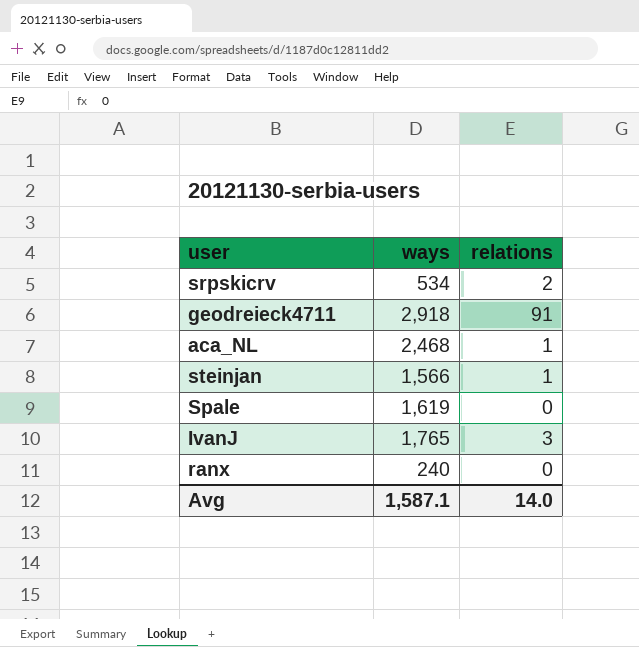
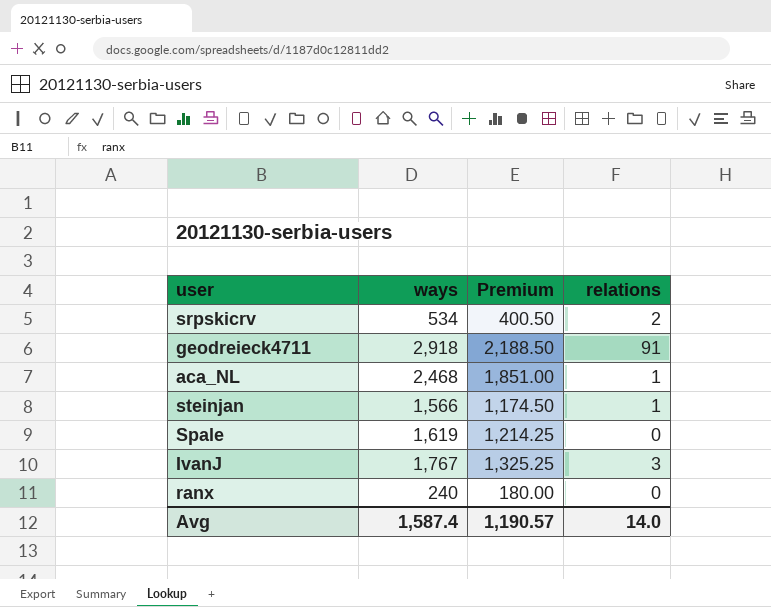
column Premium | formula: none -> [ways] * 0.75
IvanJ | ways: 1,765 -> 1,767
Avg | ways: 1,587.1 -> 1,587.4

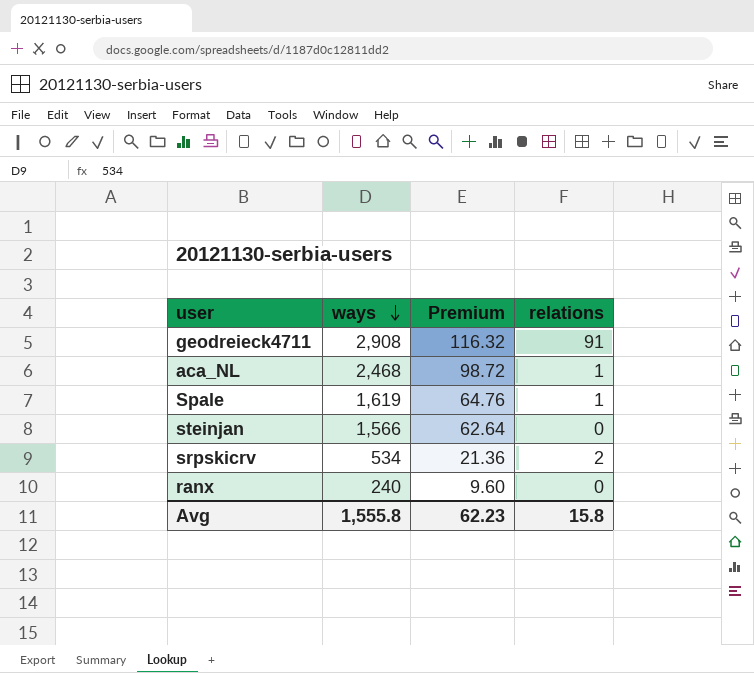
row order: none -> ways descending
column Premium | formula: [ways] * 0.75 -> [ways] * 0.04
row IvanJ: 1,767 | 1,325.25 | 3 -> none
geodreieck4711 | ways: 2,918 -> 2,908
Spale | relations: 0 -> 1
steinjan | relations: 1 -> 0
Avg | ways: 1,587.4 -> 1,555.8
Avg | Premium: 1,190.57 -> 62.23
Avg | relations: 14.0 -> 15.8

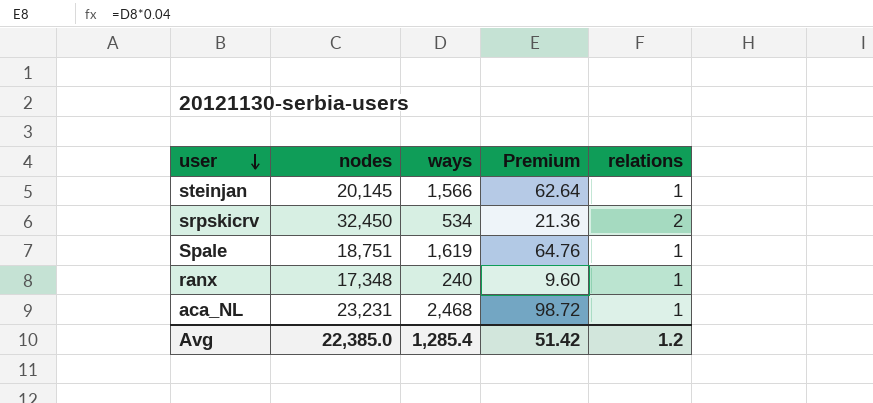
row order: ways descending -> user descending
column nodes | position: none -> 2
row geodreieck4711: 2,908 | 116.32 | 91 -> none
steinjan | relations: 0 -> 1
ranx | relations: 0 -> 1
Avg | ways: 1,555.8 -> 1,285.4
Avg | Premium: 62.23 -> 51.42
Avg | relations: 15.8 -> 1.2

